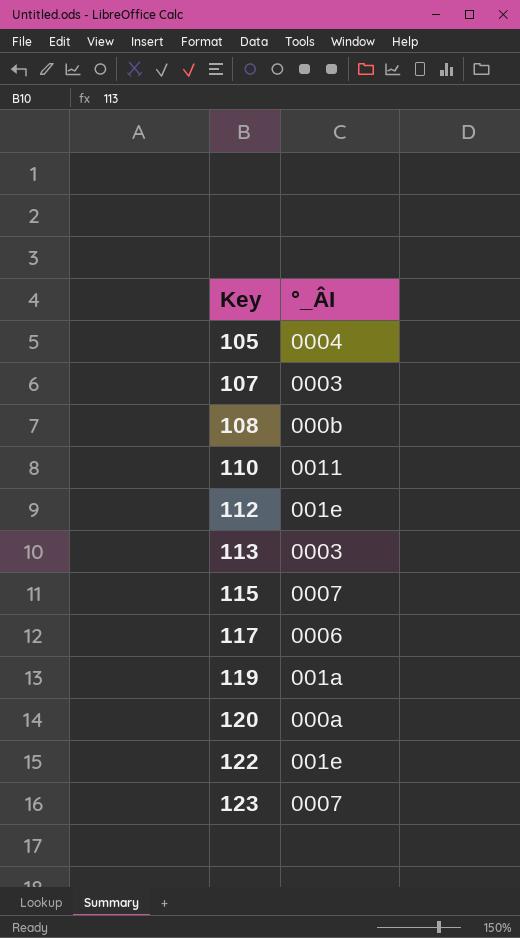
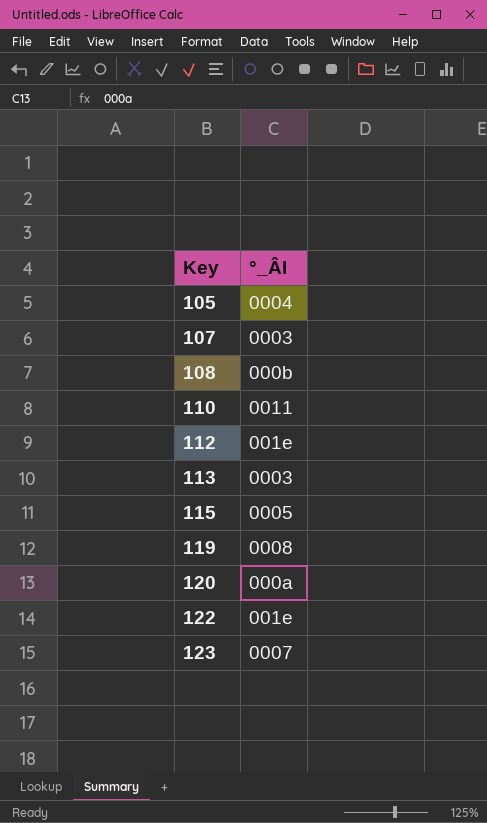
row 117: 0006 -> none
115 | °_ÂI: 0007 -> 0005
119 | °_ÂI: 001a -> 0008

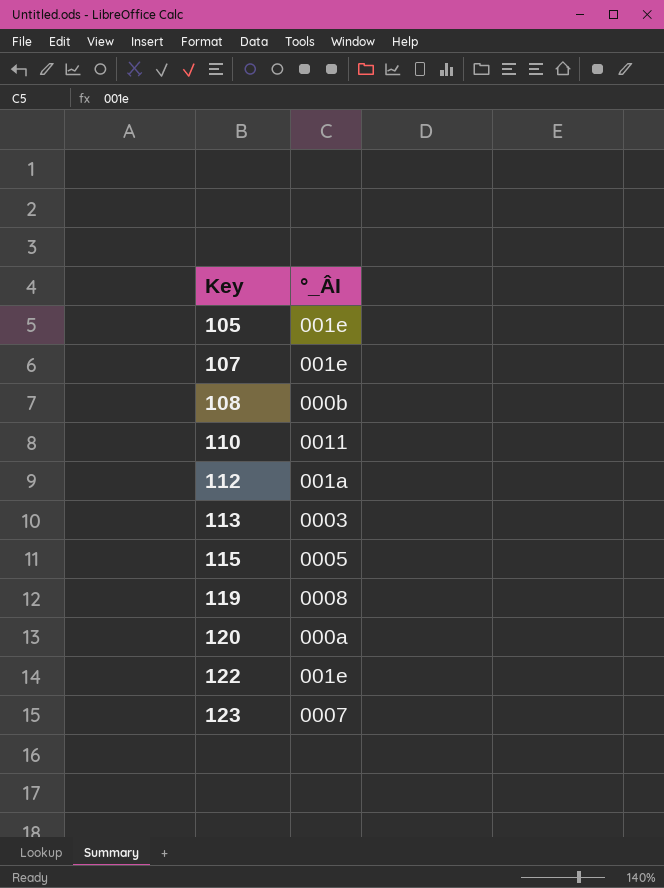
105 | °_ÂI: 0004 -> 001e
107 | °_ÂI: 0003 -> 001e
112 | °_ÂI: 001e -> 001a

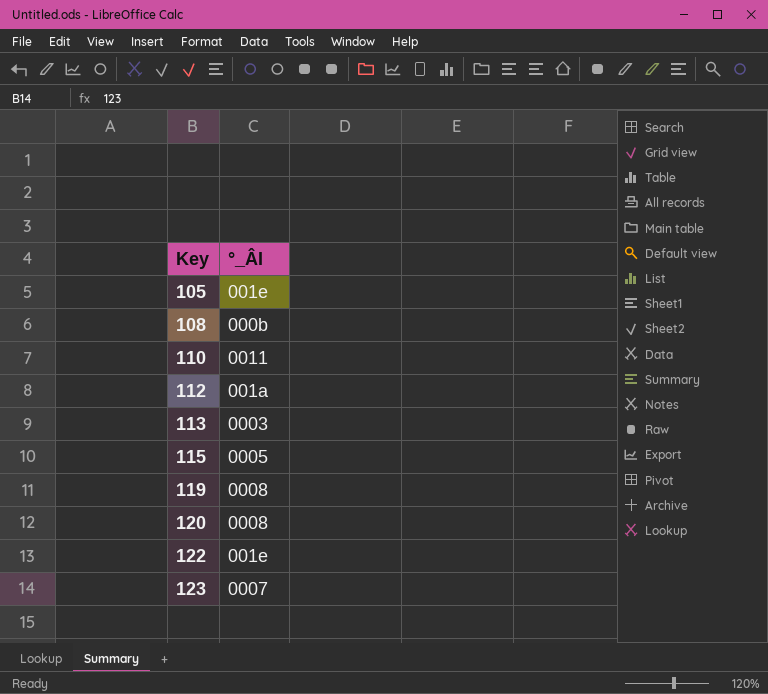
row 107: 001e -> none
120 | °_ÂI: 000a -> 0008

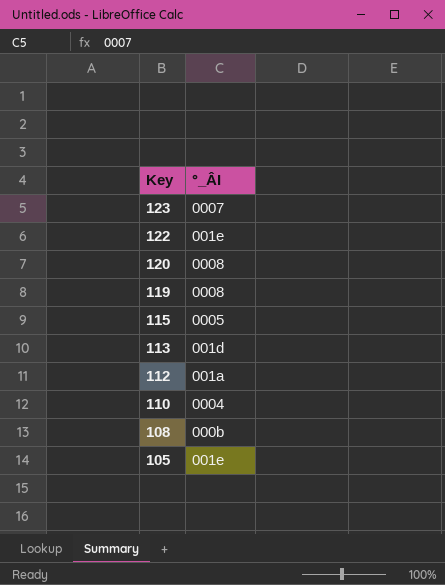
row order: Key ascending -> Key descending
113 | °_ÂI: 0003 -> 001d
110 | °_ÂI: 0011 -> 0004

